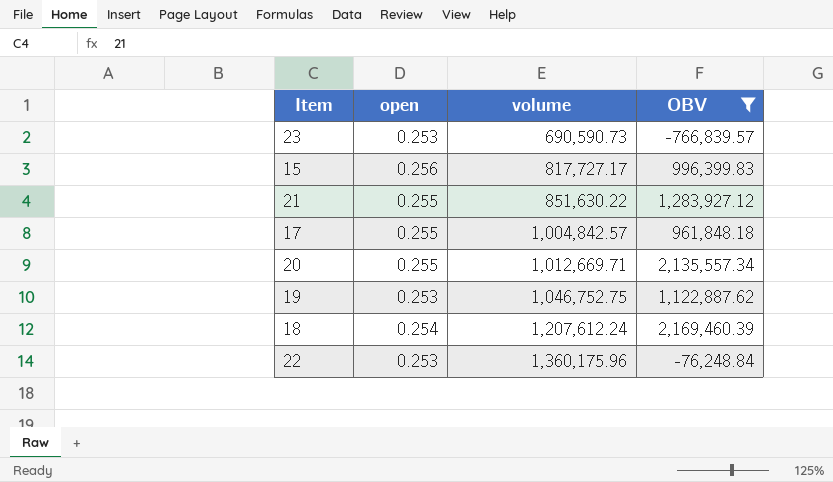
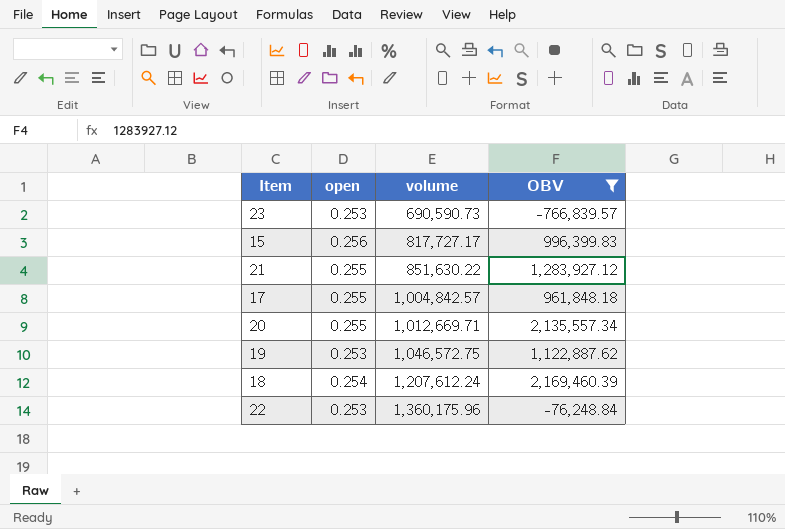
19 | volume: 1,046,752.75 -> 1,046,572.75

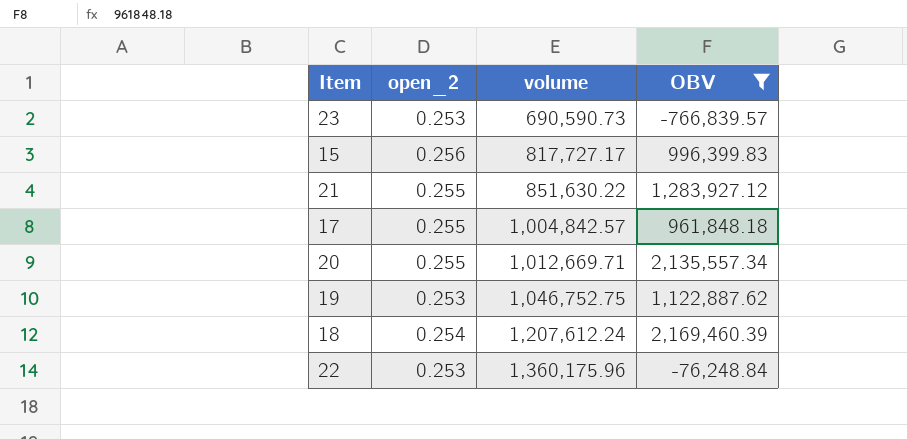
column name: open -> open_2
19 | volume: 1,046,572.75 -> 1,046,752.75

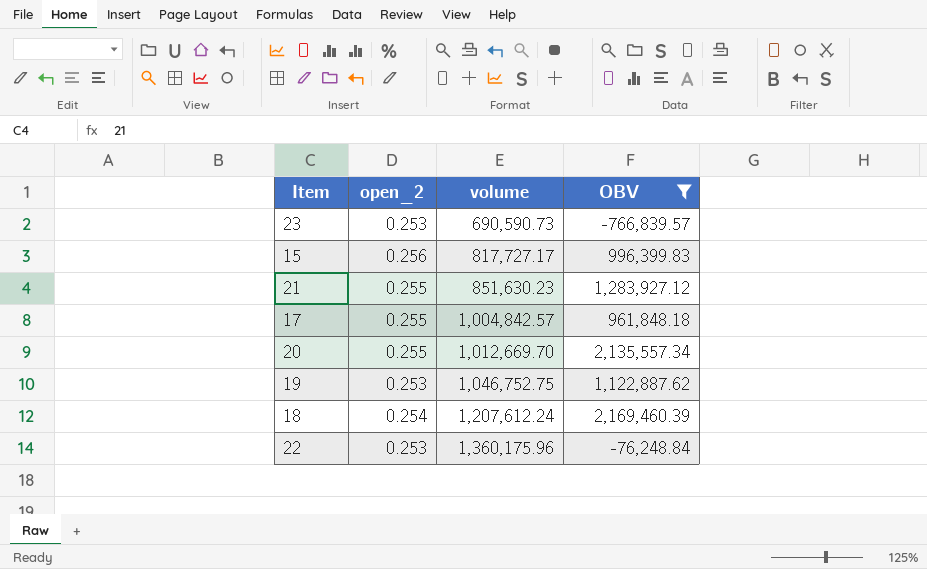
21 | volume: 851,630.22 -> 851,630.23
20 | volume: 1,012,669.71 -> 1,012,669.70

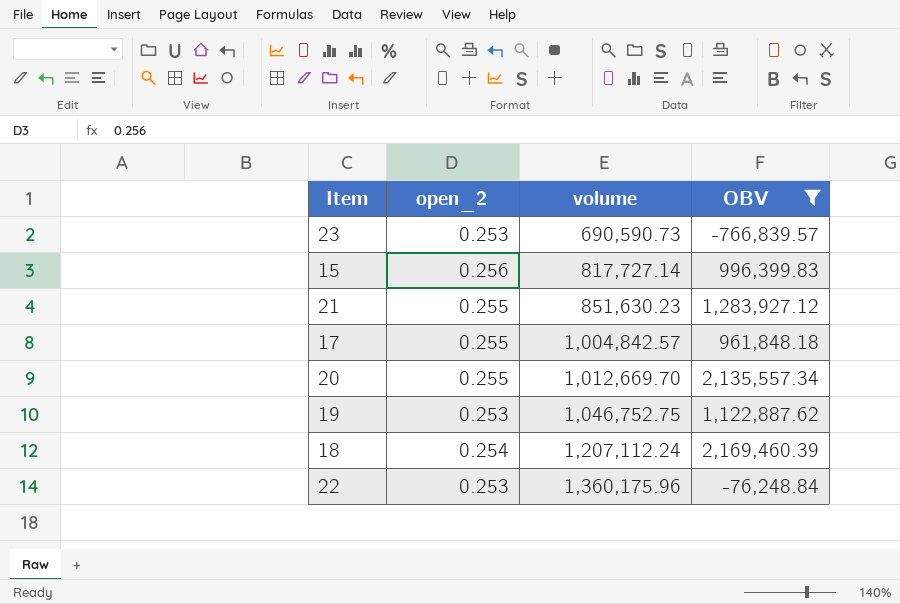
15 | volume: 817,727.17 -> 817,727.14
18 | volume: 1,207,612.24 -> 1,207,112.24

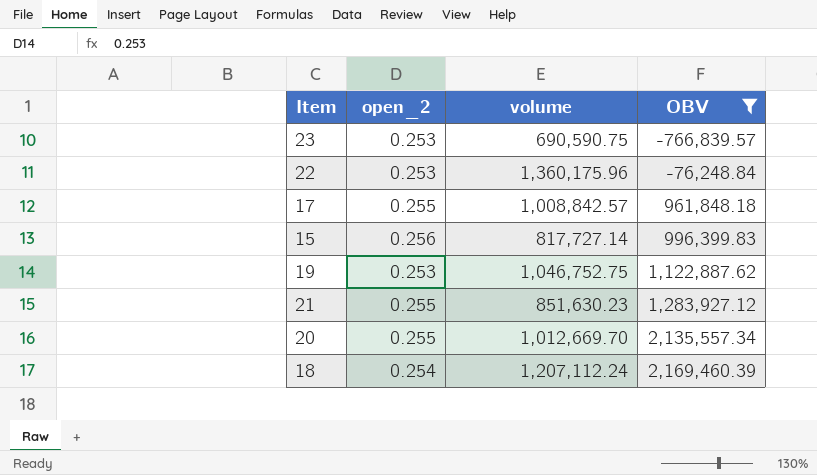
row order: volume ascending -> OBV ascending
23 | volume: 690,590.73 -> 690,590.75
17 | volume: 1,004,842.57 -> 1,008,842.57

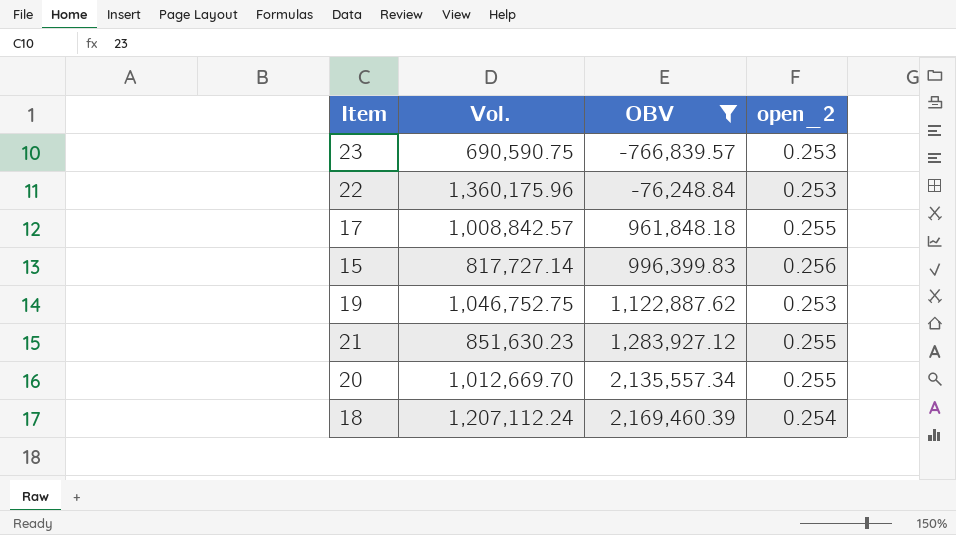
column name: volume -> Vol.
column open_2 | position: 2 -> 4

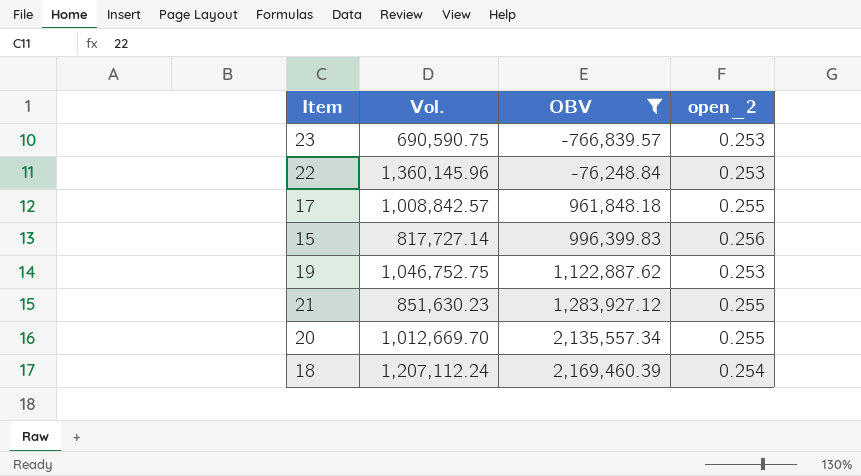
22 | Vol.: 1,360,175.96 -> 1,360,145.96

